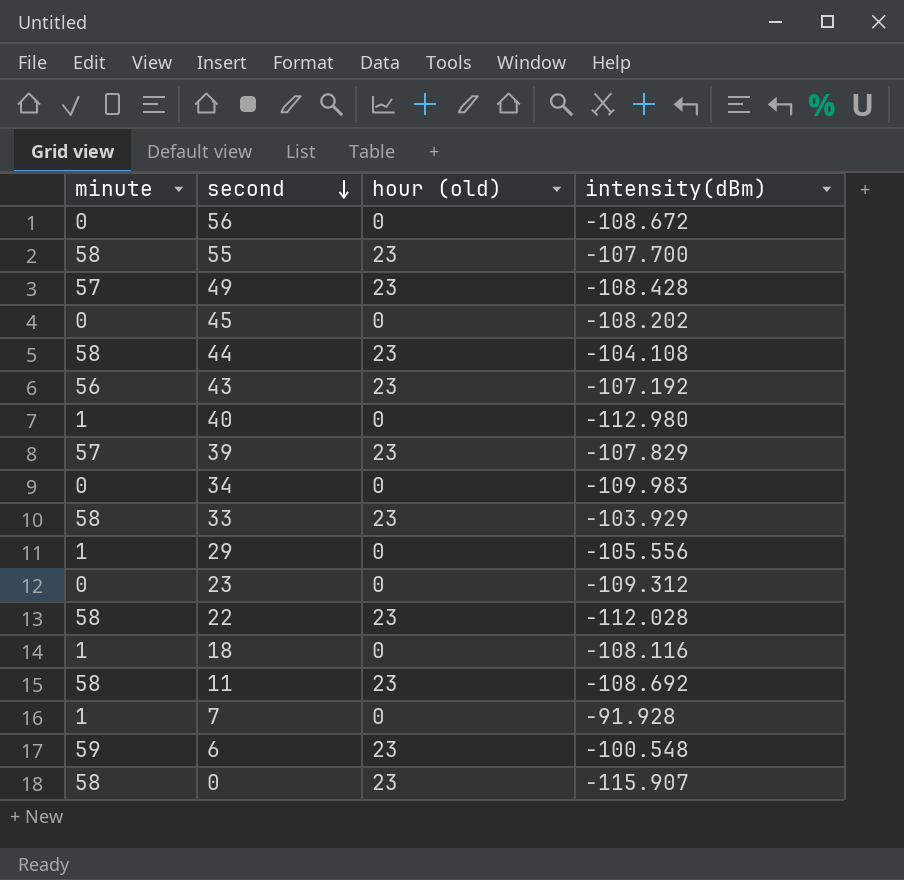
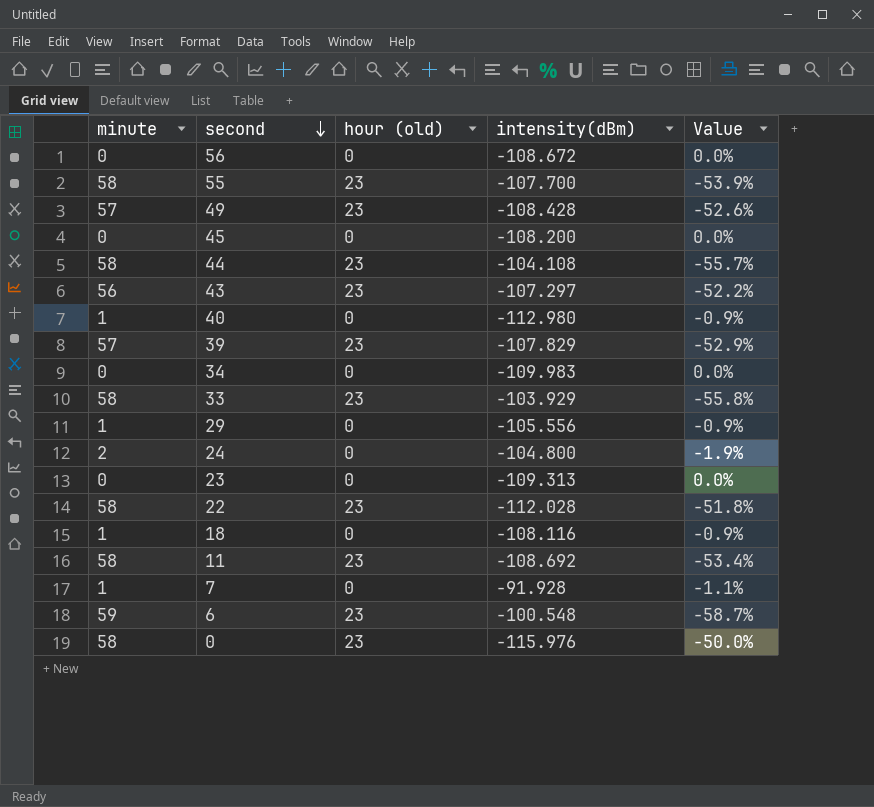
column Value | formula: none -> [minute] / [intensity(dBm)]
45 | intensity(dBm): -108.202 -> -108.200
43 | intensity(dBm): -107.192 -> -107.297
row 24: none -> 2 | 0 | -104.800 | -1.9%
23 | intensity(dBm): -109.312 -> -109.313
0 | intensity(dBm): -115.907 -> -115.976

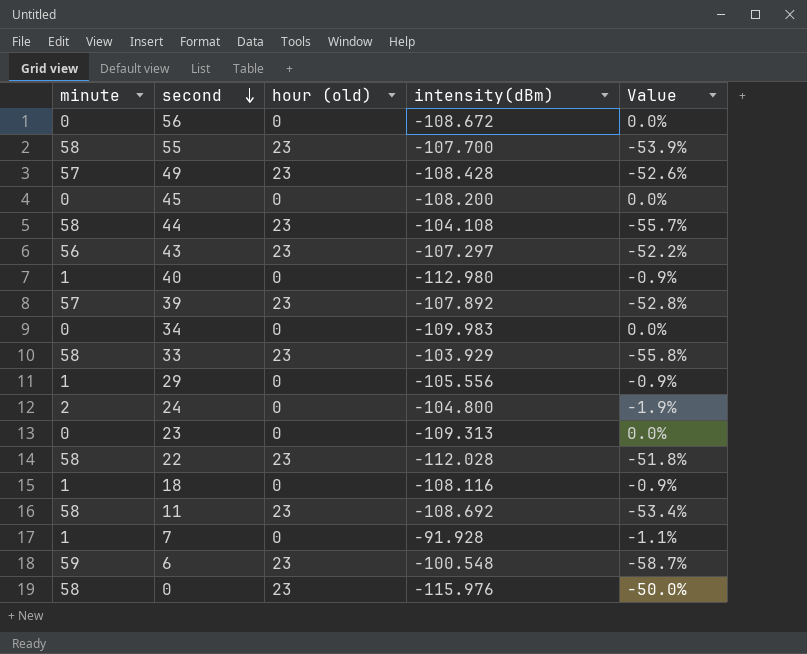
39 | intensity(dBm): -107.829 -> -107.892
39 | Value: -52.9% -> -52.8%

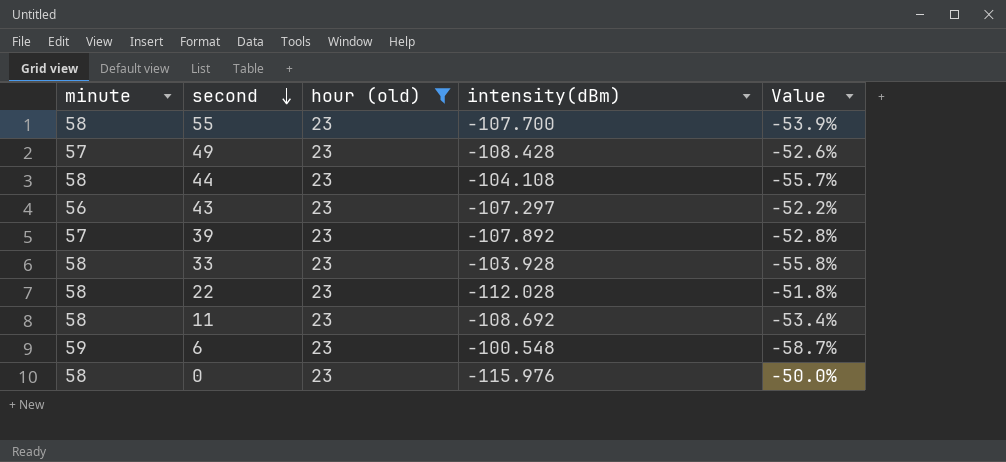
filter: none -> hour (old) = 23
33 | intensity(dBm): -103.929 -> -103.928

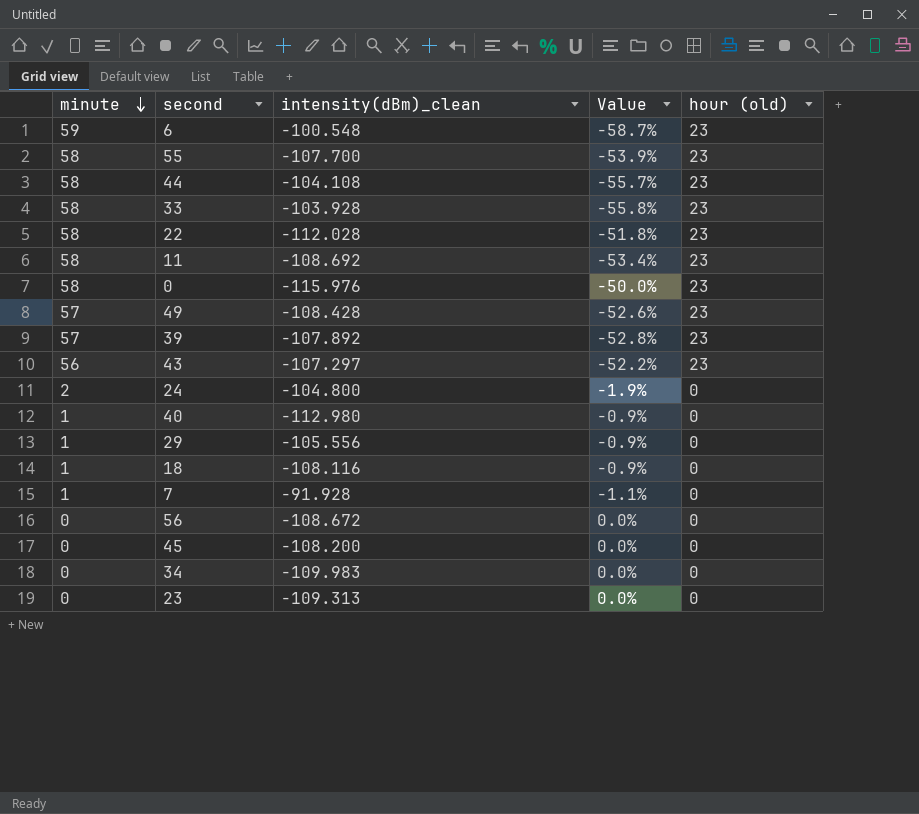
filter: hour (old) = 23 -> none
row order: second descending -> minute descending
column name: intensity(dBm) -> intensity(dBm)_clean
column hour (old) | position: 3 -> 5

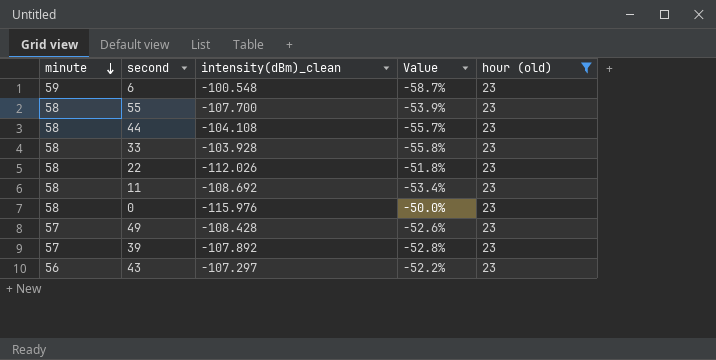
filter: none -> hour (old) = 23
22 | intensity(dBm)_clean: -112.028 -> -112.026

